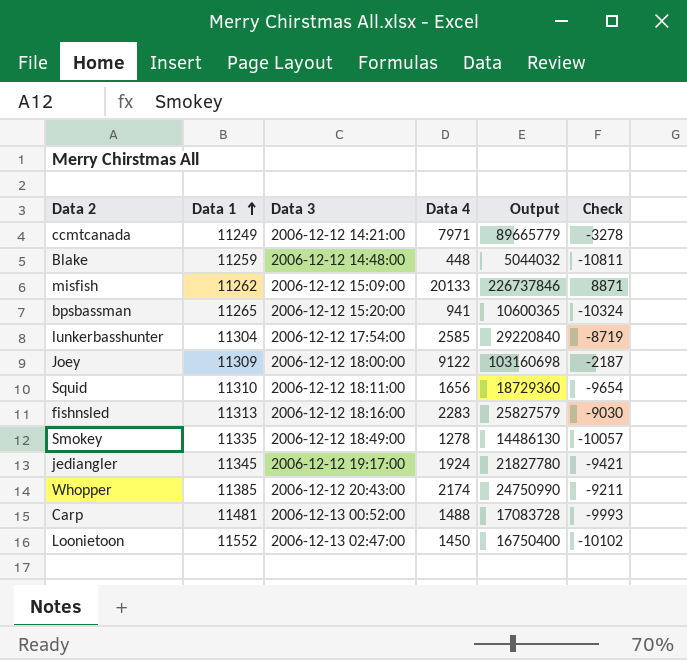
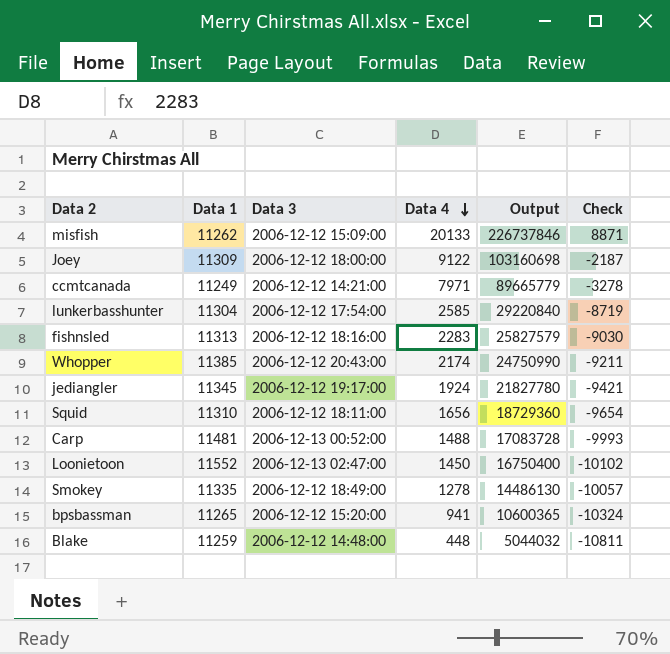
row order: Data 1 ascending -> Data 4 descending

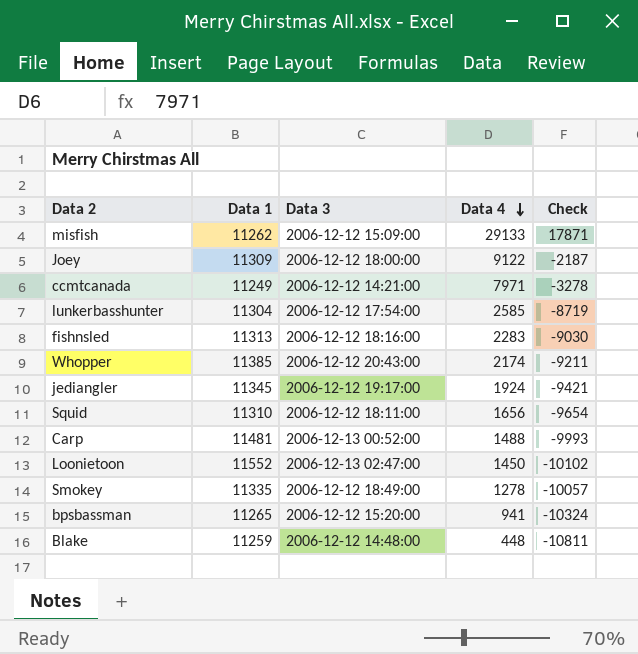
column Output | formula: [Data 1] * [Data 4] -> none
misfish | Data 4: 20133 -> 29133
misfish | Check: 8871 -> 17871

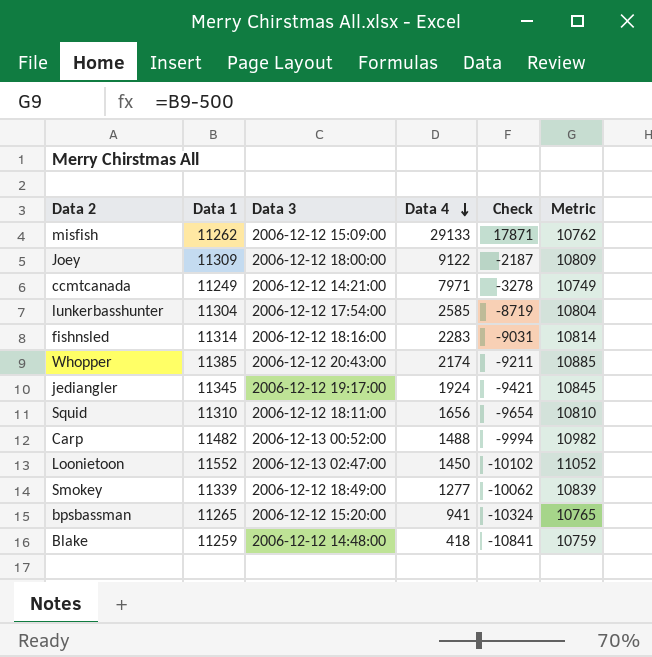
column Metric | formula: none -> [Data 1] - 500
fishnsled | Data 1: 11313 -> 11314
fishnsled | Check: -9030 -> -9031
Carp | Data 1: 11481 -> 11482
Carp | Check: -9993 -> -9994
Smokey | Data 1: 11335 -> 11339
Smokey | Data 4: 1278 -> 1277
Smokey | Check: -10057 -> -10062
Blake | Data 4: 448 -> 418
Blake | Check: -10811 -> -10841

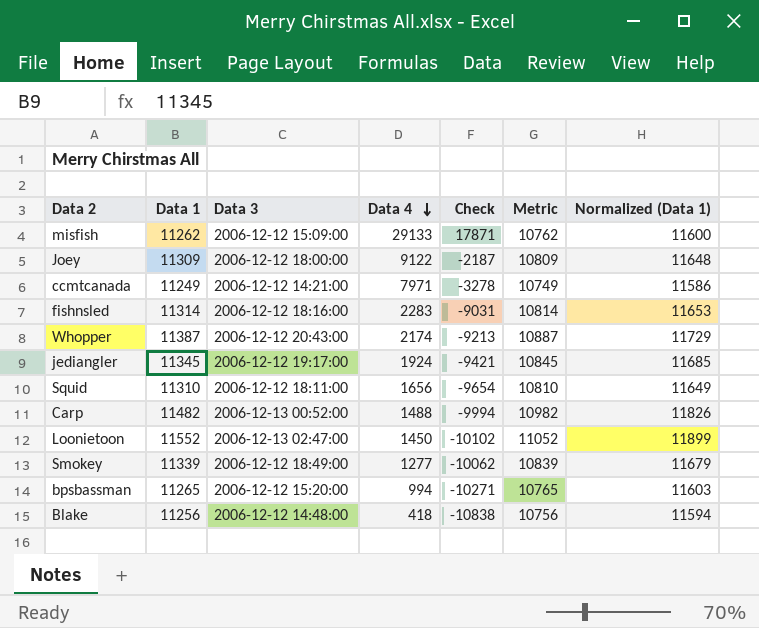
column Normalized (Data 1) | formula: none -> [Data 1] * 1.03
row lunkerbasshunter: 11304 | 2006-12-12 17:54:00 | 2585 | -8719 | 10804 -> none
Whopper | Data 1: 11385 -> 11387
Whopper | Check: -9211 -> -9213
Whopper | Metric: 10885 -> 10887
bpsbassman | Data 4: 941 -> 994
bpsbassman | Check: -10324 -> -10271
Blake | Data 1: 11259 -> 11256
Blake | Check: -10841 -> -10838
Blake | Metric: 10759 -> 10756

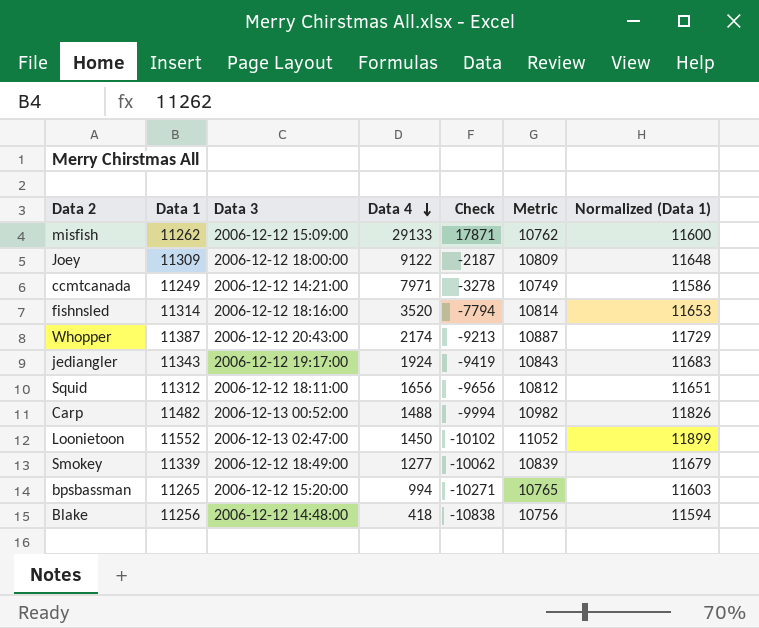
fishnsled | Data 4: 2283 -> 3520
fishnsled | Check: -9031 -> -7794
jediangler | Data 1: 11345 -> 11343
jediangler | Check: -9421 -> -9419
jediangler | Metric: 10845 -> 10843
jediangler | Normalized (Data 1): 11685 -> 11683
Squid | Data 1: 11310 -> 11312
Squid | Check: -9654 -> -9656
Squid | Metric: 10810 -> 10812
Squid | Normalized (Data 1): 11649 -> 11651

